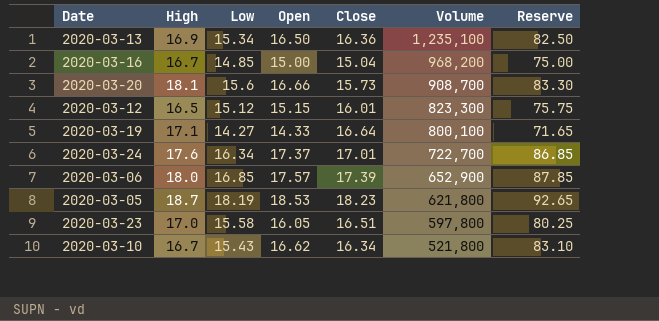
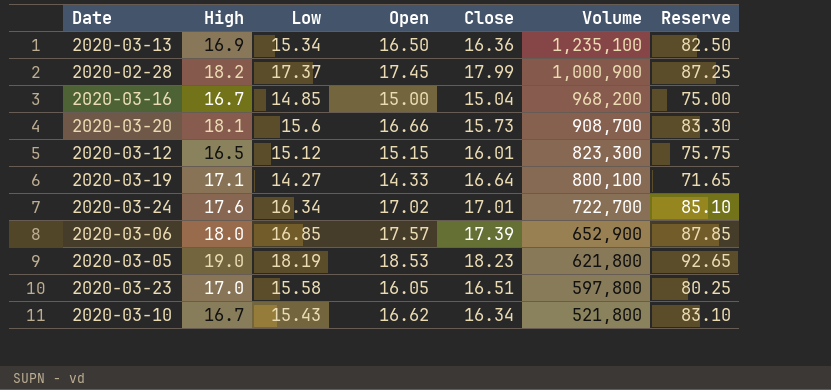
row 2020-02-28: none -> 18.2 | 17.37 | 17.45 | 17.99 | 1,000,900 | 87.25
2020-03-24 | Open: 17.37 -> 17.02
2020-03-24 | Reserve: 86.85 -> 85.10
2020-03-05 | High: 18.7 -> 19.0

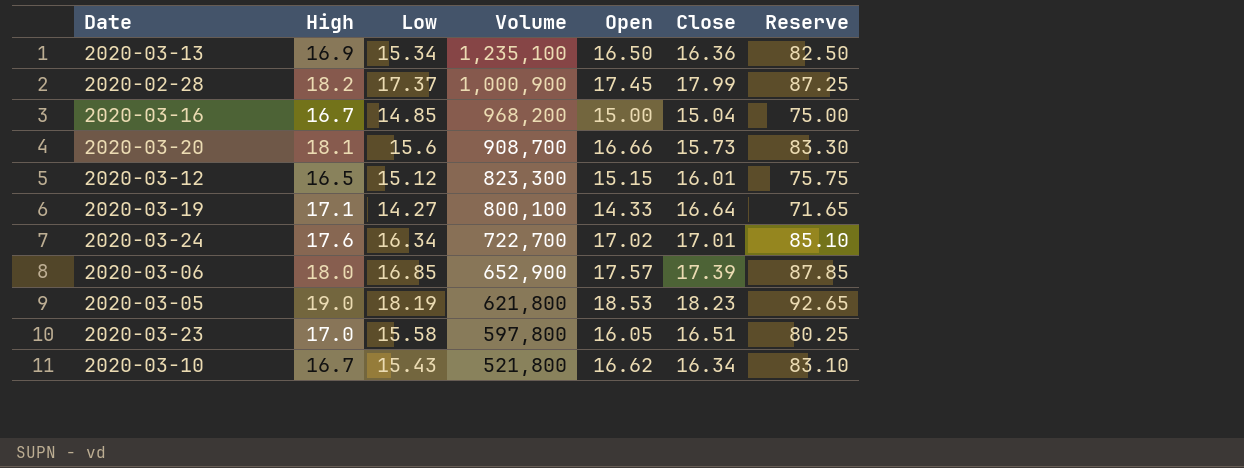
column Volume | position: 6 -> 4

